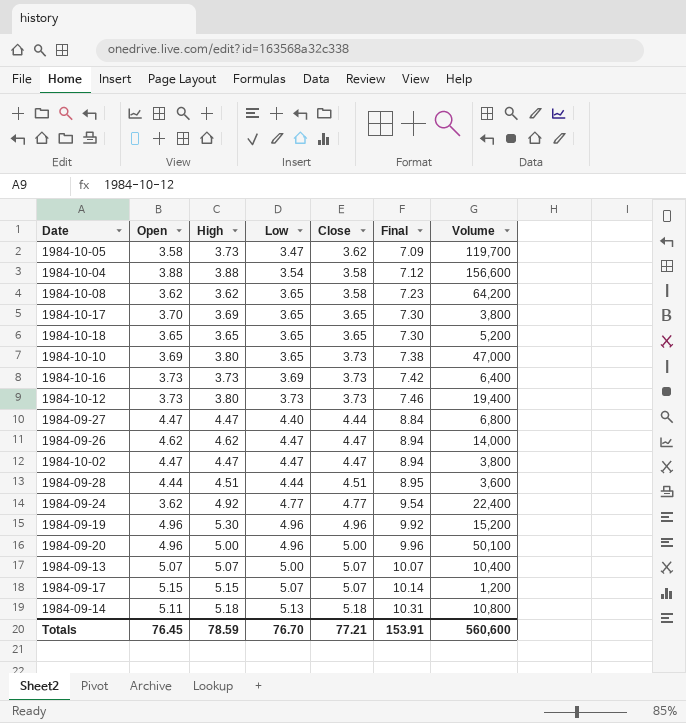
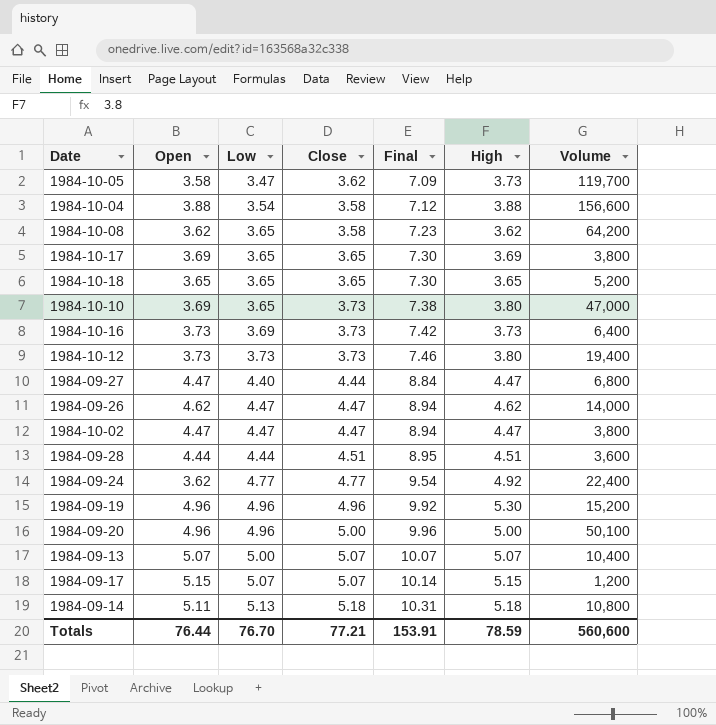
column High | position: 3 -> 6
1984-10-17 | Open: 3.70 -> 3.69
Totals | Open: 76.45 -> 76.44

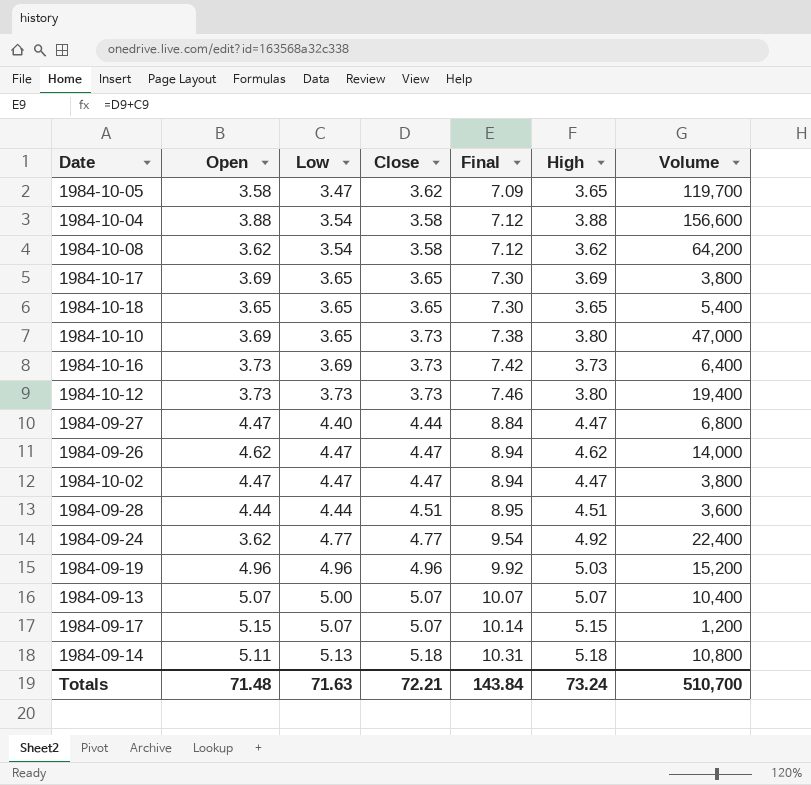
row 1984-09-20: 4.96 | 4.96 | 5.00 | 9.96 | 5.00 | 50,100 -> none
1984-10-05 | High: 3.73 -> 3.65
1984-10-08 | Low: 3.65 -> 3.54
1984-10-08 | Final: 7.23 -> 7.12
1984-10-18 | Volume: 5,200 -> 5,400
1984-09-19 | High: 5.30 -> 5.03
Totals | Open: 76.44 -> 71.48
Totals | Low: 76.70 -> 71.63
Totals | Close: 77.21 -> 72.21
Totals | Final: 153.91 -> 143.84
Totals | High: 78.59 -> 73.24
Totals | Volume: 560,600 -> 510,700

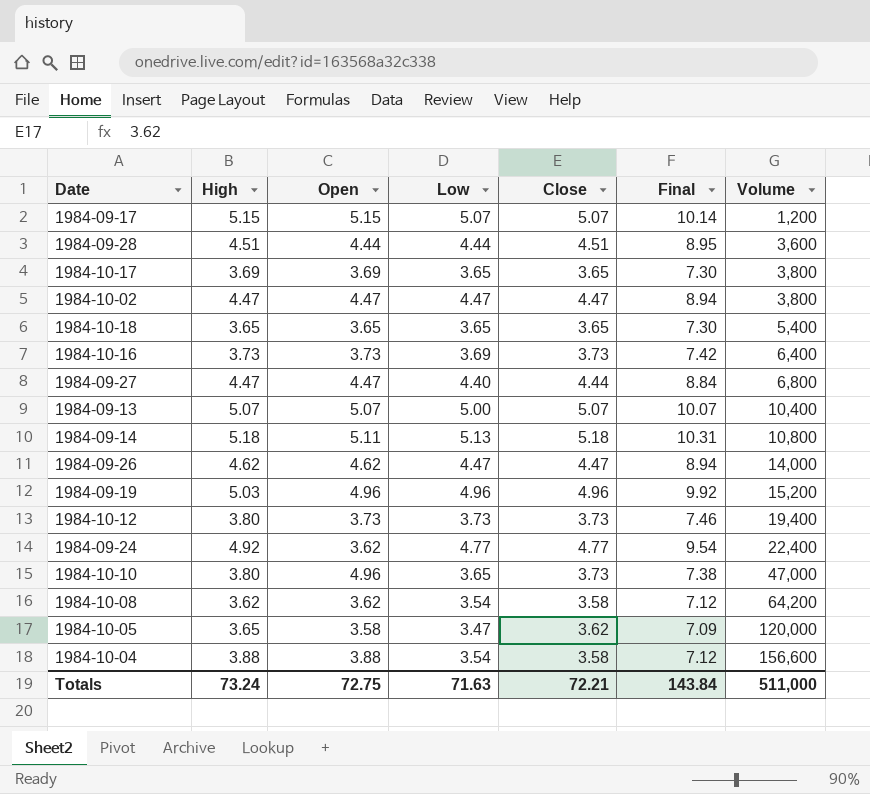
row order: Final ascending -> Volume ascending
column High | position: 6 -> 2
1984-10-10 | Open: 3.69 -> 4.96
1984-10-05 | Volume: 119,700 -> 120,000
Totals | Open: 71.48 -> 72.75
Totals | Volume: 510,700 -> 511,000

